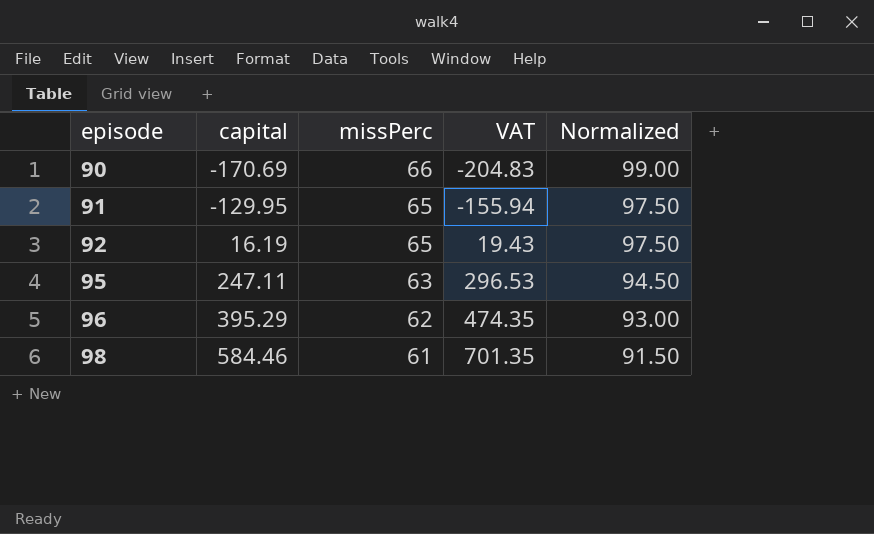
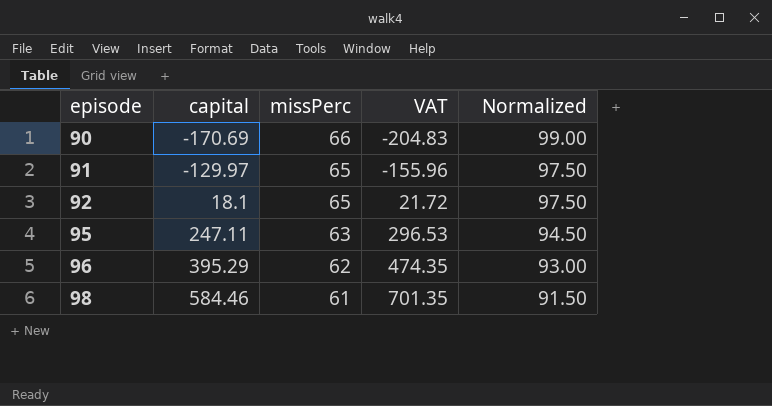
91 | capital: -129.95 -> -129.97
91 | VAT: -155.94 -> -155.96
92 | capital: 16.19 -> 18.1
92 | VAT: 19.43 -> 21.72

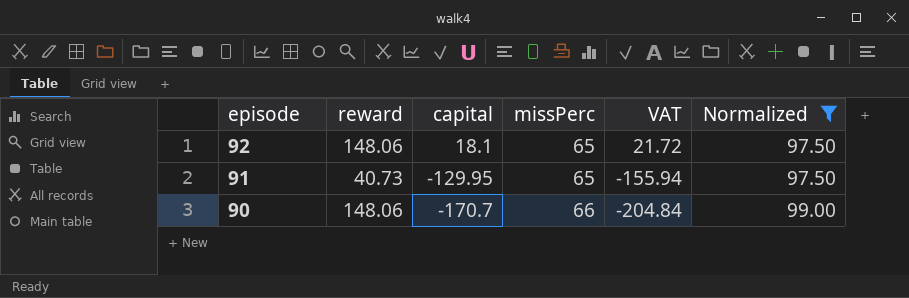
filter: none -> Normalized >= 97.50
row order: episode ascending -> episode descending
column reward | position: none -> 2
91 | capital: -129.97 -> -129.95
91 | VAT: -155.96 -> -155.94
90 | capital: -170.69 -> -170.7
90 | VAT: -204.83 -> -204.84

